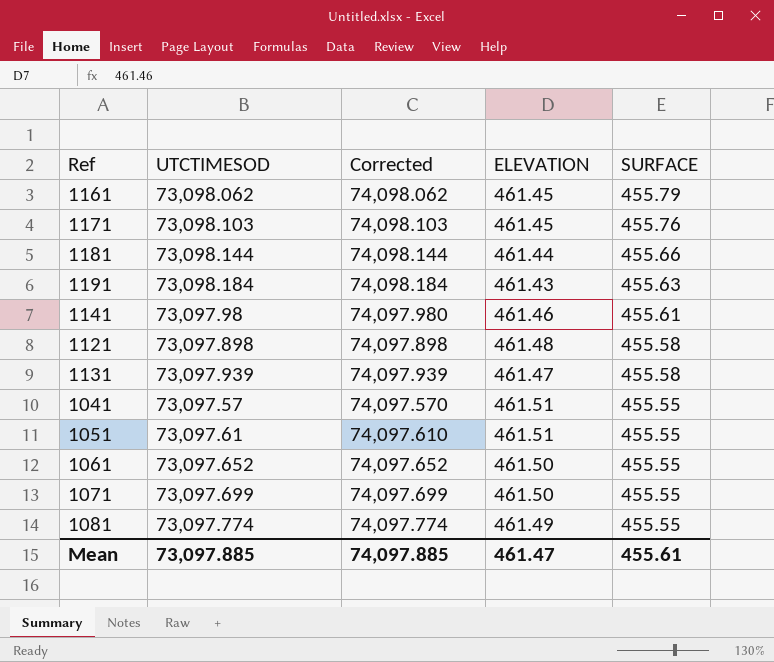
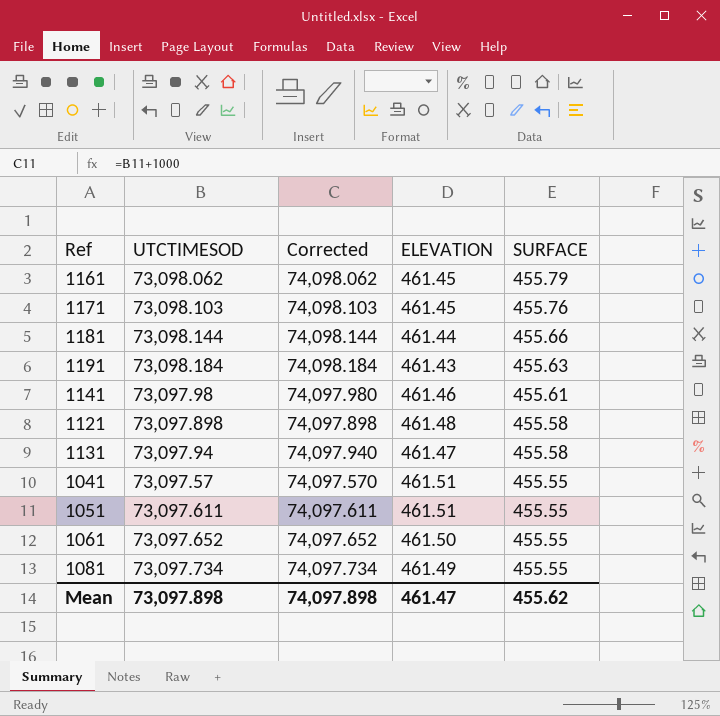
row 1071: 73,097.699 | 74,097.699 | 461.50 | 455.55 -> none
1131 | UTCTIMESOD: 73,097.939 -> 73,097.94
1131 | Corrected: 74,097.939 -> 74,097.940
1051 | UTCTIMESOD: 73,097.61 -> 73,097.611
1051 | Corrected: 74,097.610 -> 74,097.611
1081 | UTCTIMESOD: 73,097.774 -> 73,097.734
1081 | Corrected: 74,097.774 -> 74,097.734
Mean | UTCTIMESOD: 73,097.885 -> 73,097.898
Mean | Corrected: 74,097.885 -> 74,097.898
Mean | SURFACE: 455.61 -> 455.62

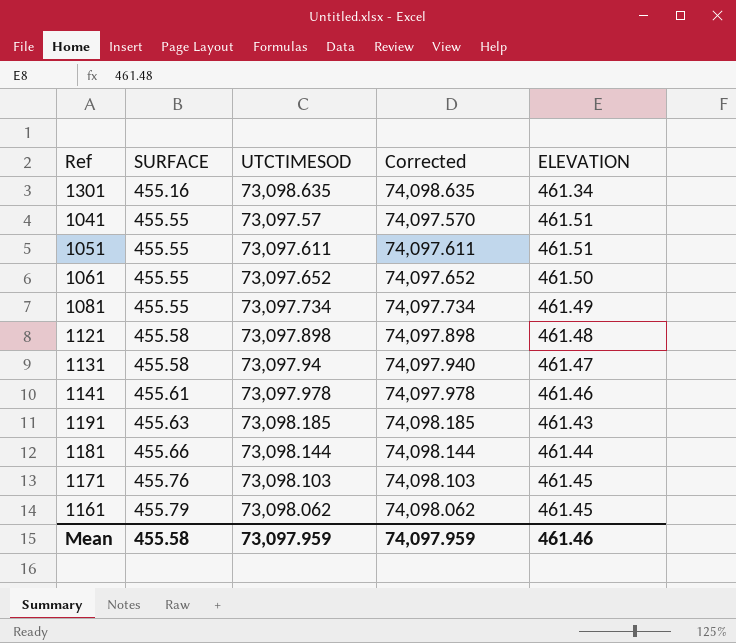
row order: SURFACE descending -> SURFACE ascending
column SURFACE | position: 5 -> 2
row 1301: none -> 455.16 | 73,098.635 | 74,098.635 | 461.34
1141 | UTCTIMESOD: 73,097.98 -> 73,097.978
1141 | Corrected: 74,097.980 -> 74,097.978
1191 | UTCTIMESOD: 73,098.184 -> 73,098.185
1191 | Corrected: 74,098.184 -> 74,098.185
Mean | SURFACE: 455.62 -> 455.58
Mean | UTCTIMESOD: 73,097.898 -> 73,097.959
Mean | Corrected: 74,097.898 -> 74,097.959
Mean | ELEVATION: 461.47 -> 461.46

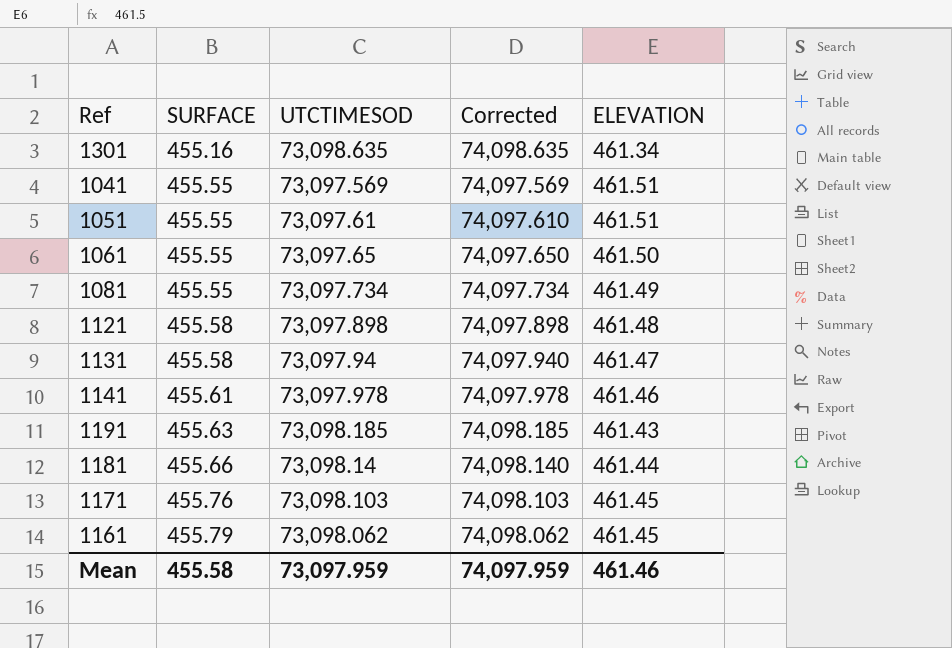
1041 | UTCTIMESOD: 73,097.57 -> 73,097.569
1041 | Corrected: 74,097.570 -> 74,097.569
1051 | UTCTIMESOD: 73,097.611 -> 73,097.61
1051 | Corrected: 74,097.611 -> 74,097.610
1061 | UTCTIMESOD: 73,097.652 -> 73,097.65
1061 | Corrected: 74,097.652 -> 74,097.650
1181 | UTCTIMESOD: 73,098.144 -> 73,098.14
1181 | Corrected: 74,098.144 -> 74,098.140

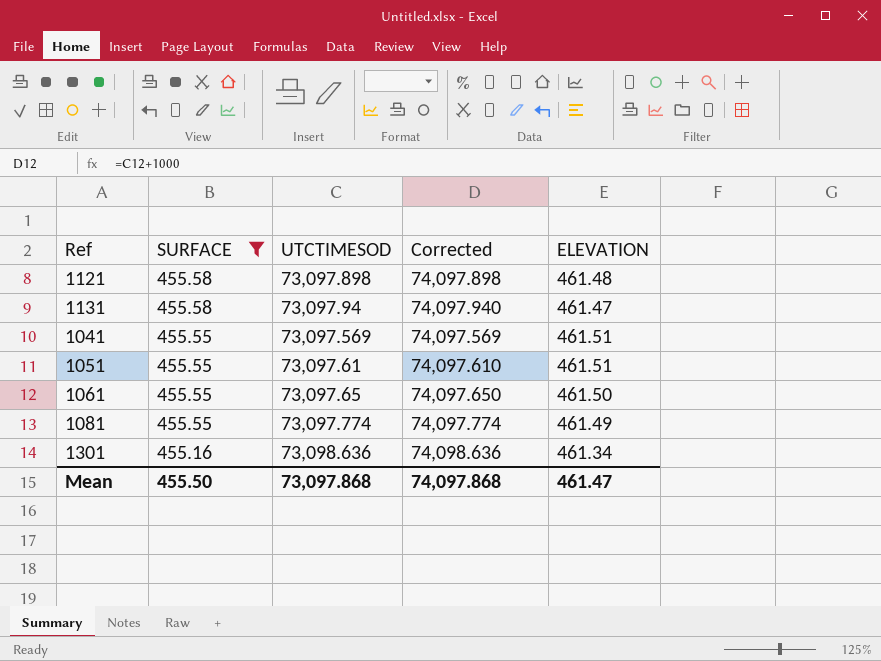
filter: none -> SURFACE <= 455.58
row order: SURFACE ascending -> SURFACE descending
1081 | UTCTIMESOD: 73,097.734 -> 73,097.774
1081 | Corrected: 74,097.734 -> 74,097.774
1301 | UTCTIMESOD: 73,098.635 -> 73,098.636
1301 | Corrected: 74,098.635 -> 74,098.636
Mean | SURFACE: 455.58 -> 455.50
Mean | UTCTIMESOD: 73,097.959 -> 73,097.868
Mean | Corrected: 74,097.959 -> 74,097.868
Mean | ELEVATION: 461.46 -> 461.47

